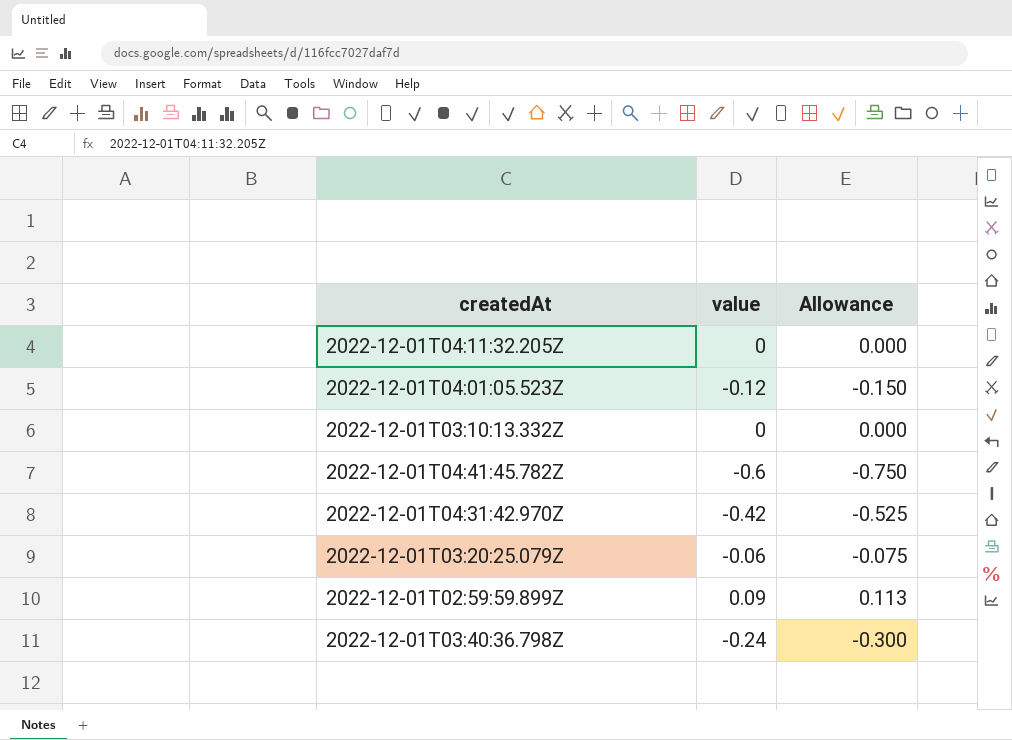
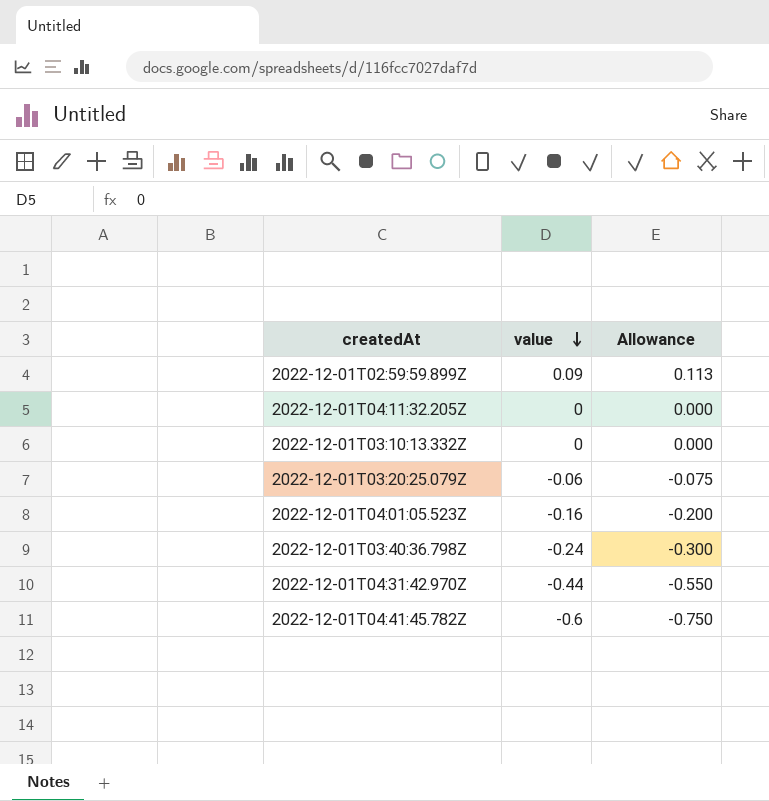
row order: none -> value descending
2022-12-01T04:01:05.523Z | value: -0.12 -> -0.16
2022-12-01T04:01:05.523Z | Allowance: -0.150 -> -0.200
2022-12-01T04:31:42.970Z | value: -0.42 -> -0.44
2022-12-01T04:31:42.970Z | Allowance: -0.525 -> -0.550

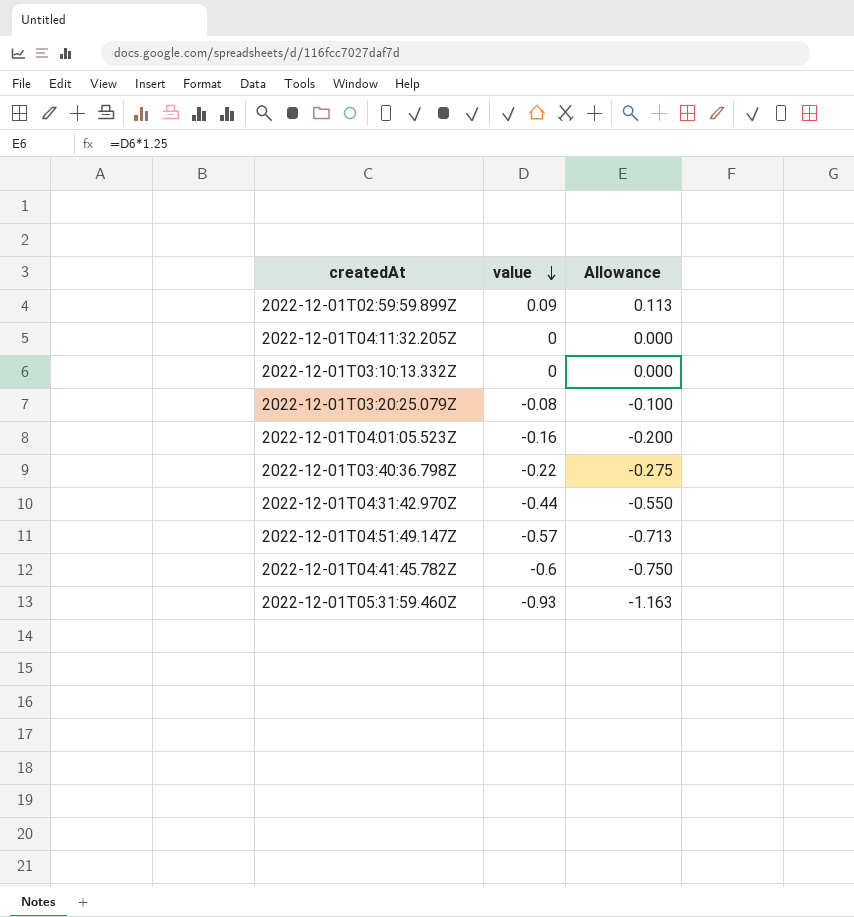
2022-12-01T03:20:25.079Z | value: -0.06 -> -0.08
2022-12-01T03:20:25.079Z | Allowance: -0.075 -> -0.100
2022-12-01T03:40:36.798Z | value: -0.24 -> -0.22
2022-12-01T03:40:36.798Z | Allowance: -0.300 -> -0.275
row 2022-12-01T04:51:49.147Z: none -> -0.57 | -0.713
row 2022-12-01T05:31:59.460Z: none -> -0.93 | -1.163

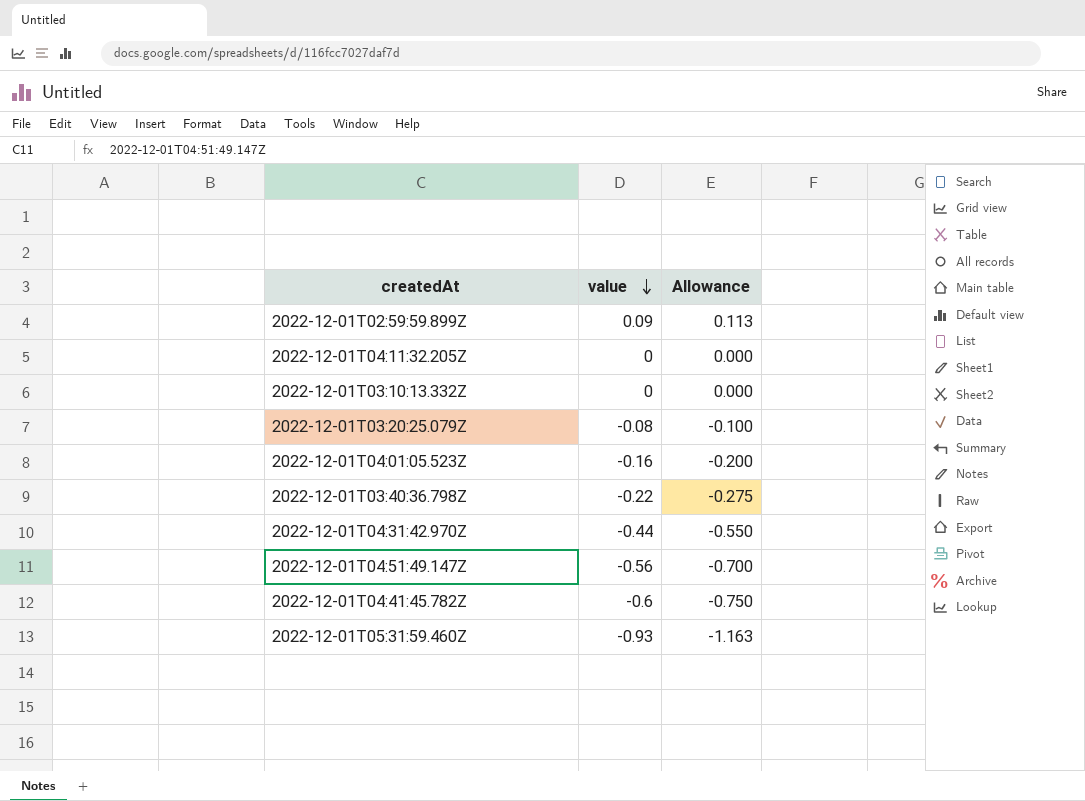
2022-12-01T04:51:49.147Z | value: -0.57 -> -0.56
2022-12-01T04:51:49.147Z | Allowance: -0.713 -> -0.700

